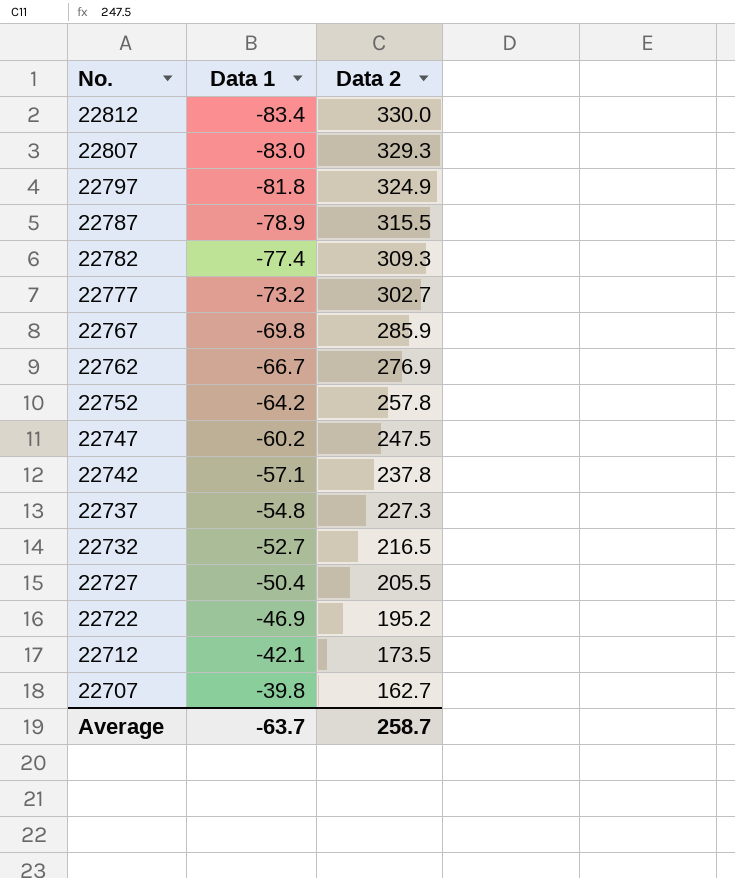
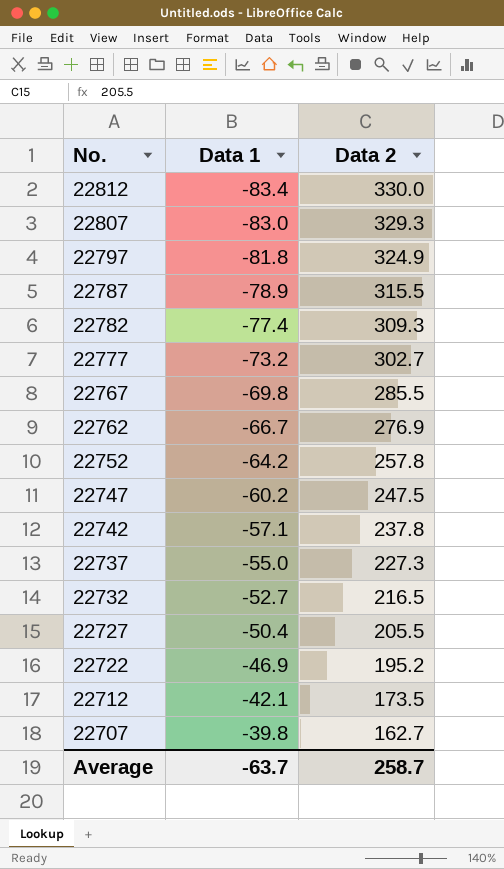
22767 | Data 2: 285.9 -> 285.5
22737 | Data 1: -54.8 -> -55.0

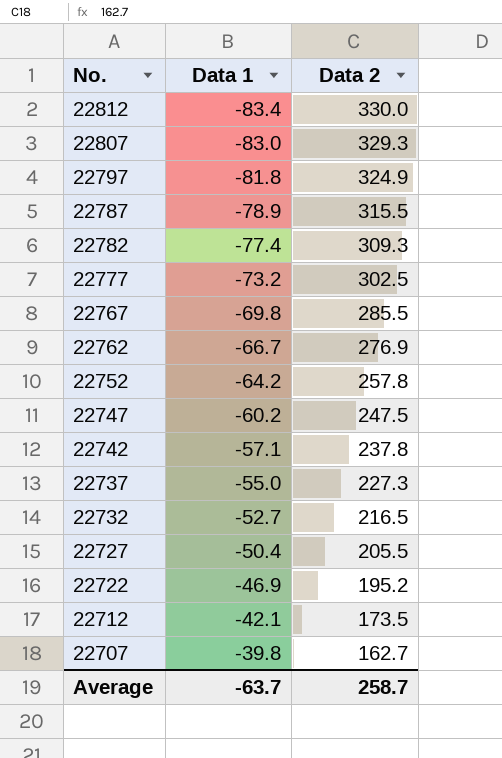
22777 | Data 2: 302.7 -> 302.5

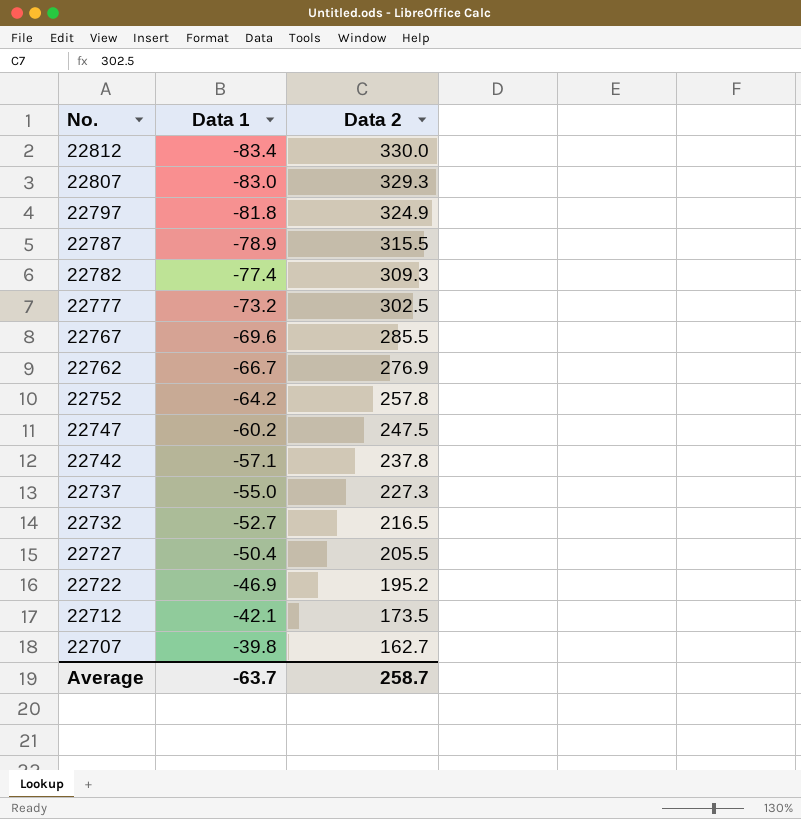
22767 | Data 1: -69.8 -> -69.6

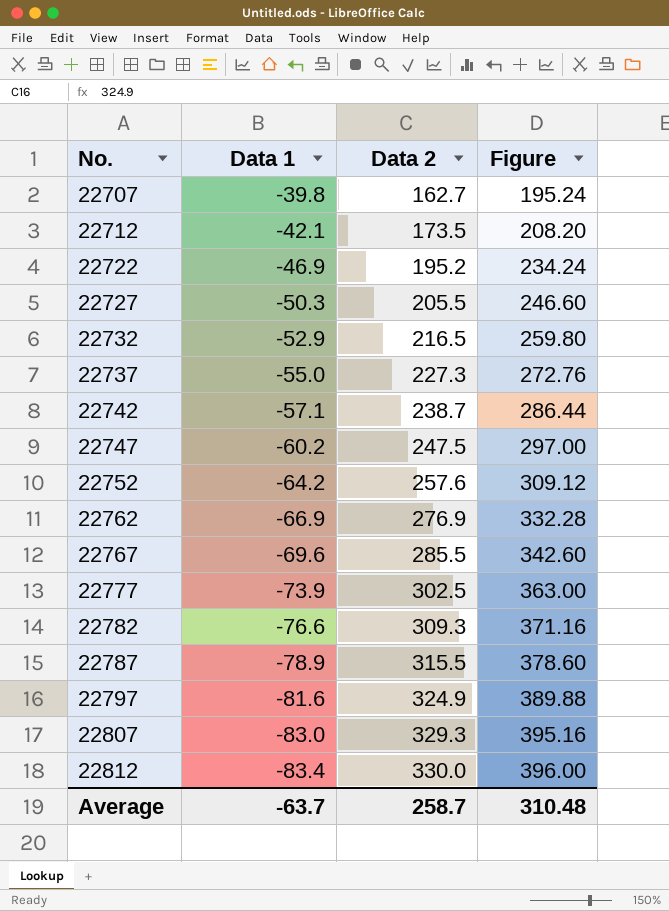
row order: No. descending -> No. ascending
column Figure | formula: none -> [Data 2] * 1.2
22727 | Data 1: -50.4 -> -50.3
22732 | Data 1: -52.7 -> -52.9
22742 | Data 2: 237.8 -> 238.7
22752 | Data 2: 257.8 -> 257.6
22762 | Data 1: -66.7 -> -66.9
22777 | Data 1: -73.2 -> -73.9
22782 | Data 1: -77.4 -> -76.6
22797 | Data 1: -81.8 -> -81.6

